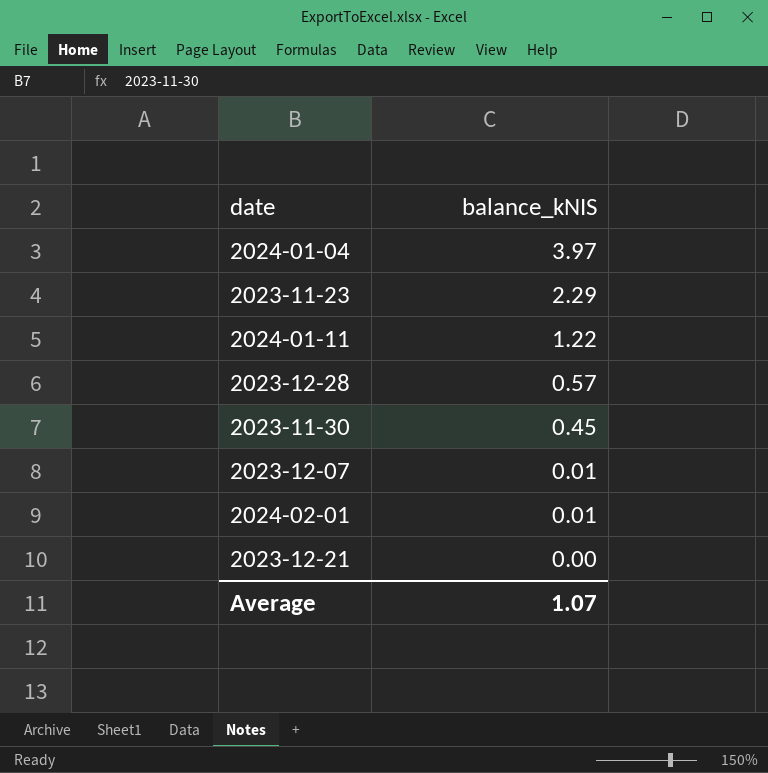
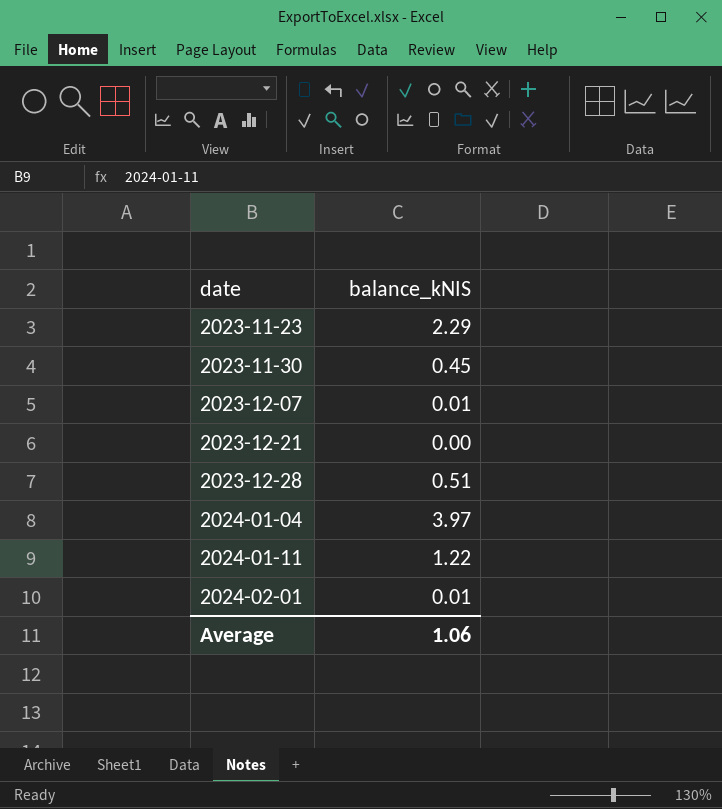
row order: balance_kNIS descending -> date ascending
2023-12-28 | balance_kNIS: 0.57 -> 0.51
Average | balance_kNIS: 1.07 -> 1.06

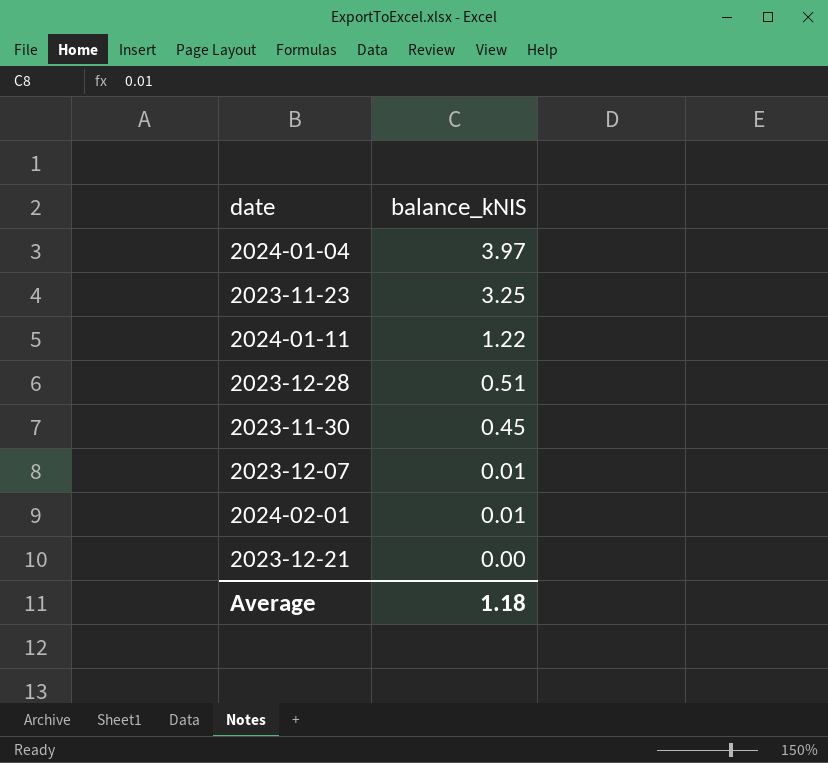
row order: date ascending -> balance_kNIS descending
2023-11-23 | balance_kNIS: 2.29 -> 3.25
Average | balance_kNIS: 1.06 -> 1.18

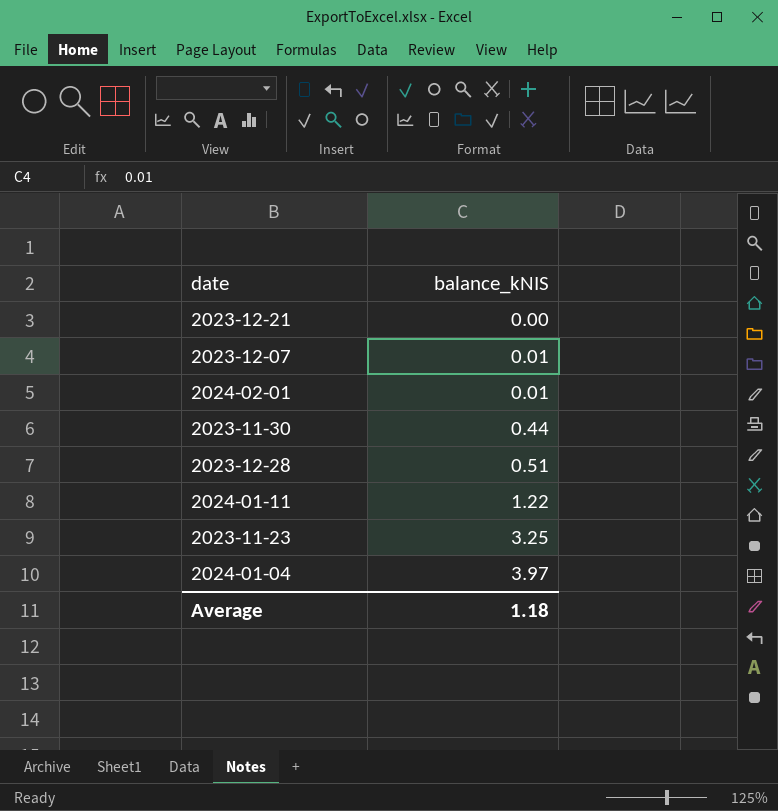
row order: balance_kNIS descending -> balance_kNIS ascending
2023-11-30 | balance_kNIS: 0.45 -> 0.44

